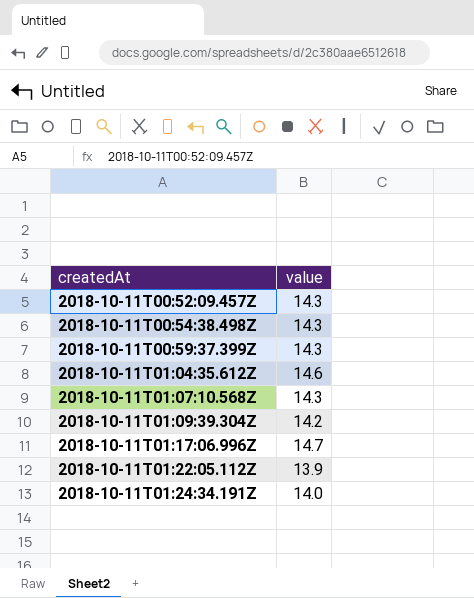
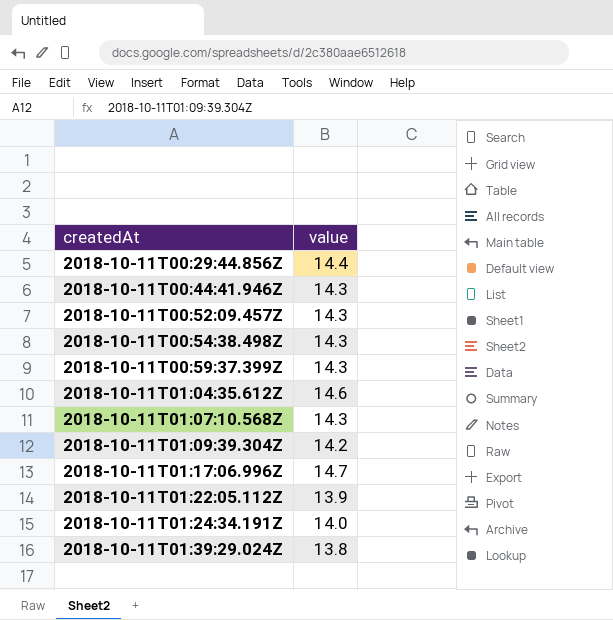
row 2018-10-11T00:29:44.856Z: none -> 14.4
row 2018-10-11T00:44:41.946Z: none -> 14.3
row 2018-10-11T01:39:29.024Z: none -> 13.8

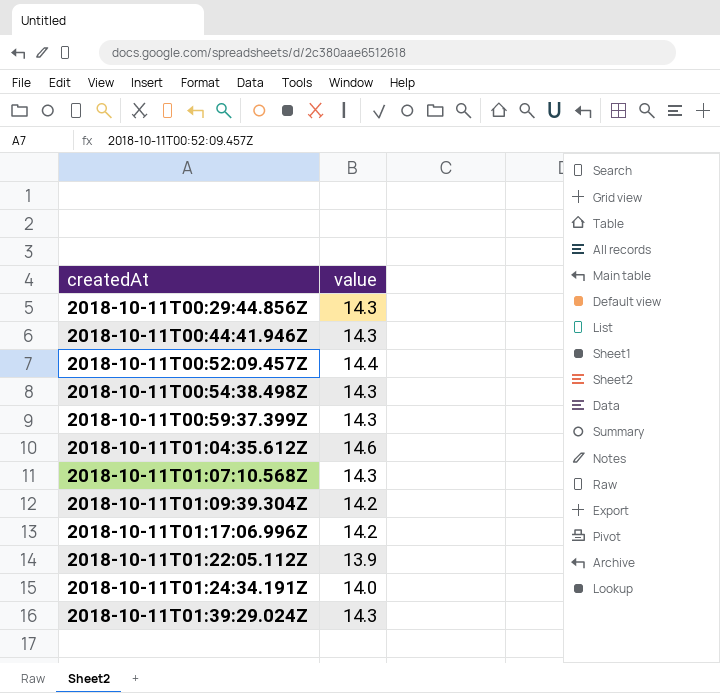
2018-10-11T00:29:44.856Z | value: 14.4 -> 14.3
2018-10-11T00:52:09.457Z | value: 14.3 -> 14.4
2018-10-11T01:17:06.996Z | value: 14.7 -> 14.2
2018-10-11T01:39:29.024Z | value: 13.8 -> 14.3

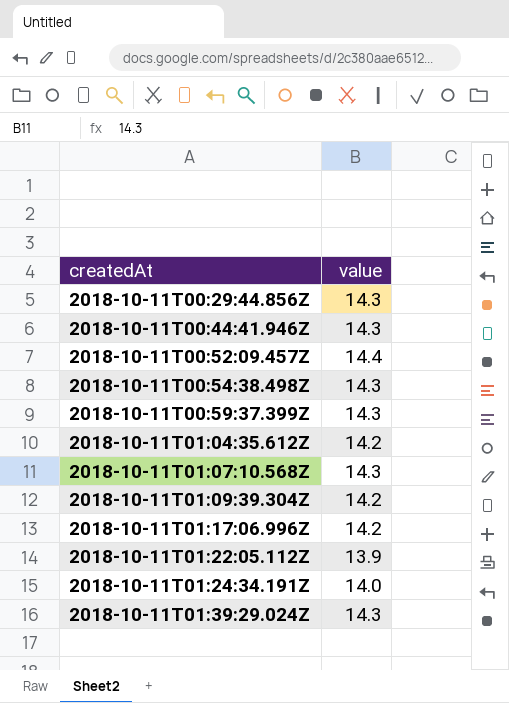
2018-10-11T01:04:35.612Z | value: 14.6 -> 14.2

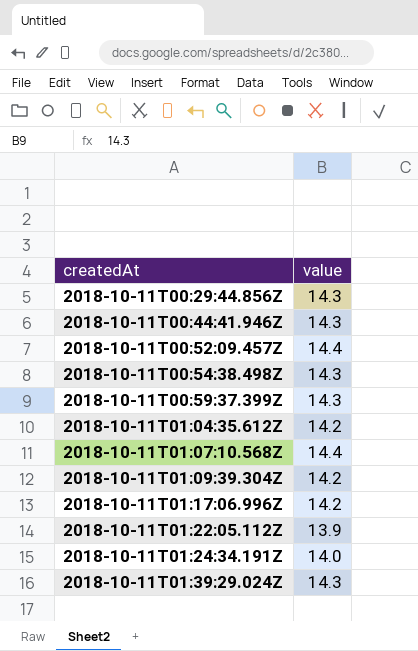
2018-10-11T01:07:10.568Z | value: 14.3 -> 14.4

